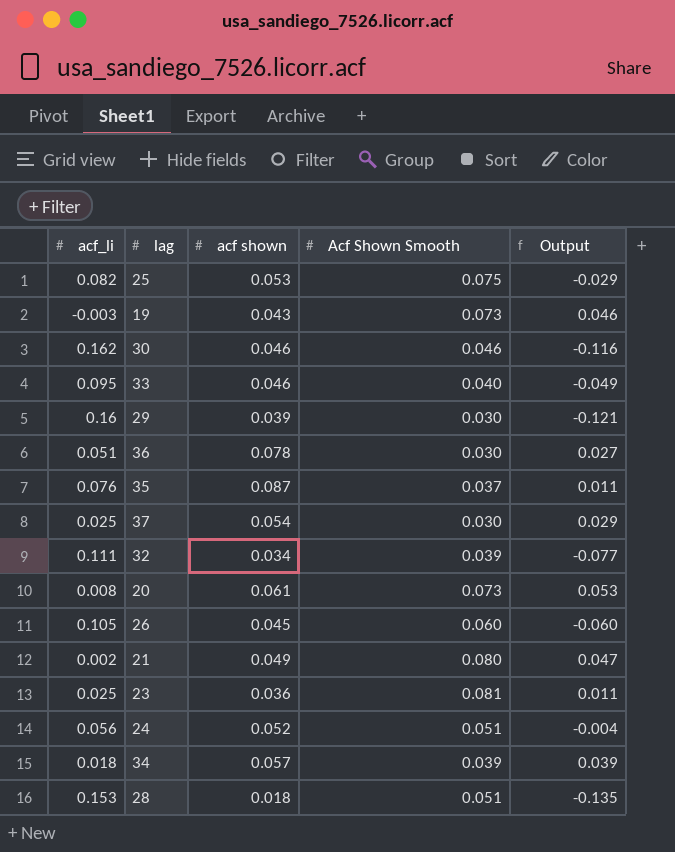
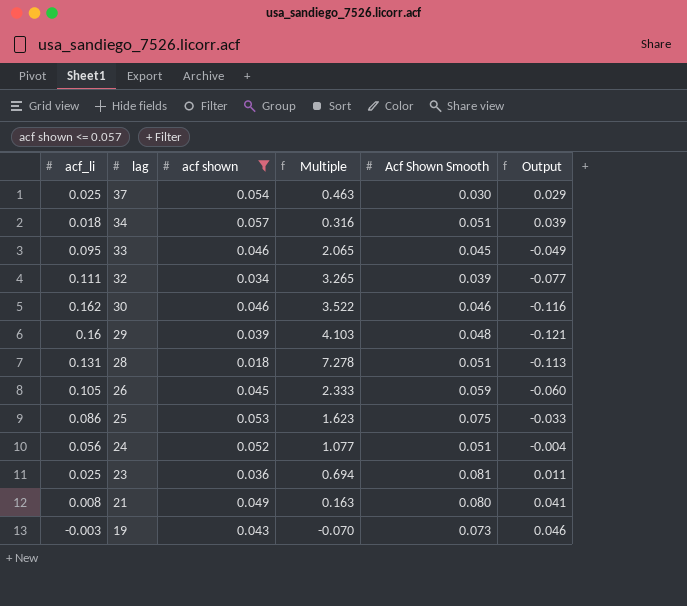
filter: none -> acf shown <= 0.057
row order: none -> lag descending
column Multiple | formula: none -> [acf_li] / [acf shown]
34 | Acf Shown Smooth: 0.039 -> 0.051
33 | Acf Shown Smooth: 0.040 -> 0.045
29 | Acf Shown Smooth: 0.030 -> 0.048
28 | acf_li: 0.153 -> 0.131
28 | Output: -0.135 -> -0.113
26 | Acf Shown Smooth: 0.060 -> 0.059
25 | acf_li: 0.082 -> 0.086
25 | Output: -0.029 -> -0.033
21 | acf_li: 0.002 -> 0.008
21 | Output: 0.047 -> 0.041

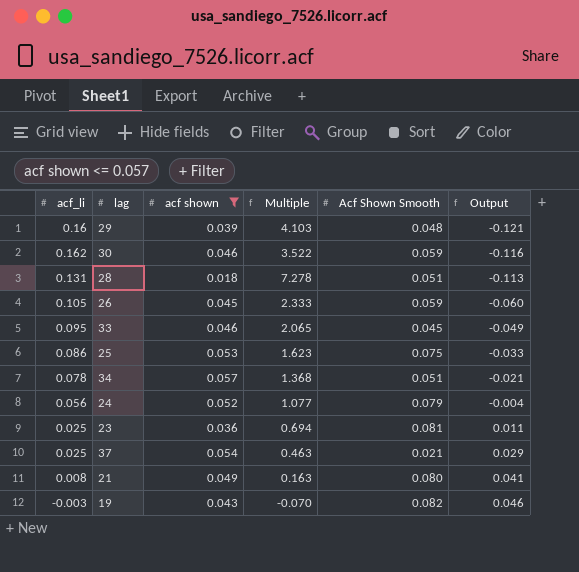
row order: lag descending -> Output ascending
row 32: 0.111 | 0.034 | 3.265 | 0.039 | -0.077 -> none
30 | Acf Shown Smooth: 0.046 -> 0.059
34 | acf_li: 0.018 -> 0.078
34 | Multiple: 0.316 -> 1.368
34 | Output: 0.039 -> -0.021
24 | Acf Shown Smooth: 0.051 -> 0.079
37 | Acf Shown Smooth: 0.030 -> 0.021
19 | Acf Shown Smooth: 0.073 -> 0.082

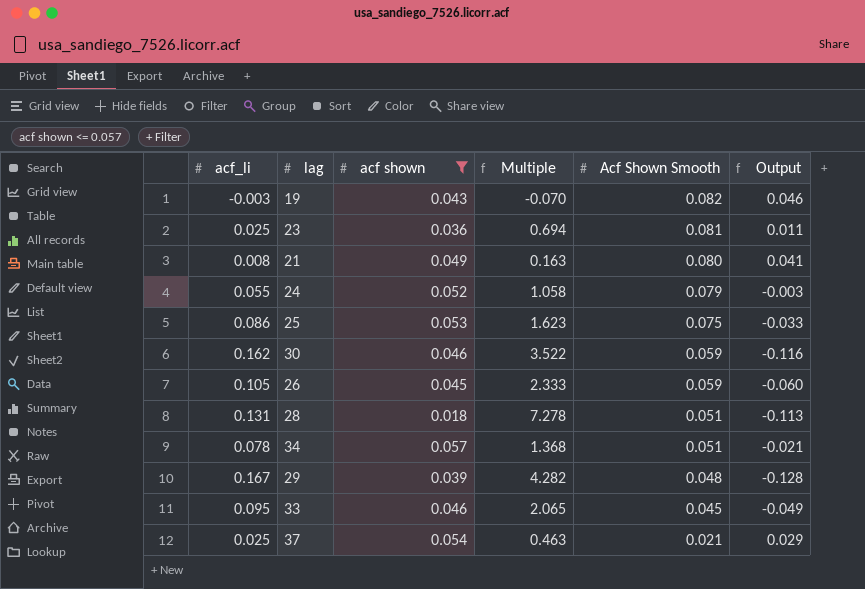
row order: Output ascending -> Acf Shown Smooth descending
24 | acf_li: 0.056 -> 0.055
24 | Multiple: 1.077 -> 1.058
24 | Output: -0.004 -> -0.003
29 | acf_li: 0.16 -> 0.167
29 | Multiple: 4.103 -> 4.282
29 | Output: -0.121 -> -0.128

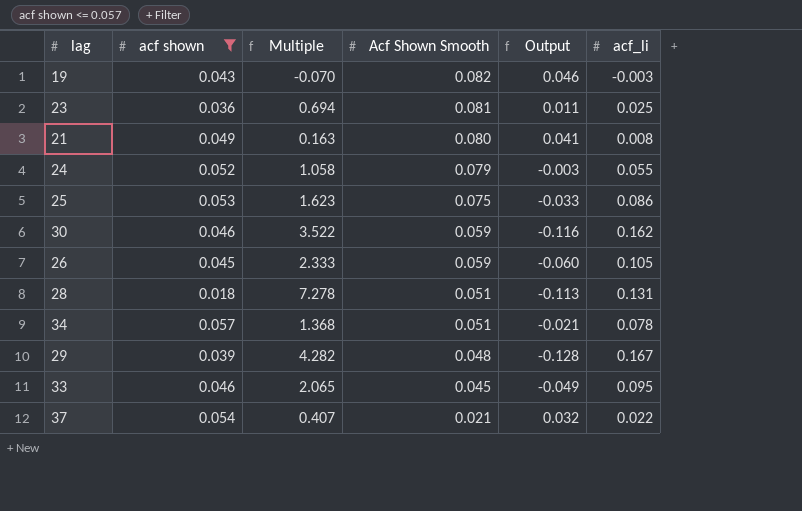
column acf_li | position: 1 -> 6
37 | Multiple: 0.463 -> 0.407
37 | Output: 0.029 -> 0.032
37 | acf_li: 0.025 -> 0.022

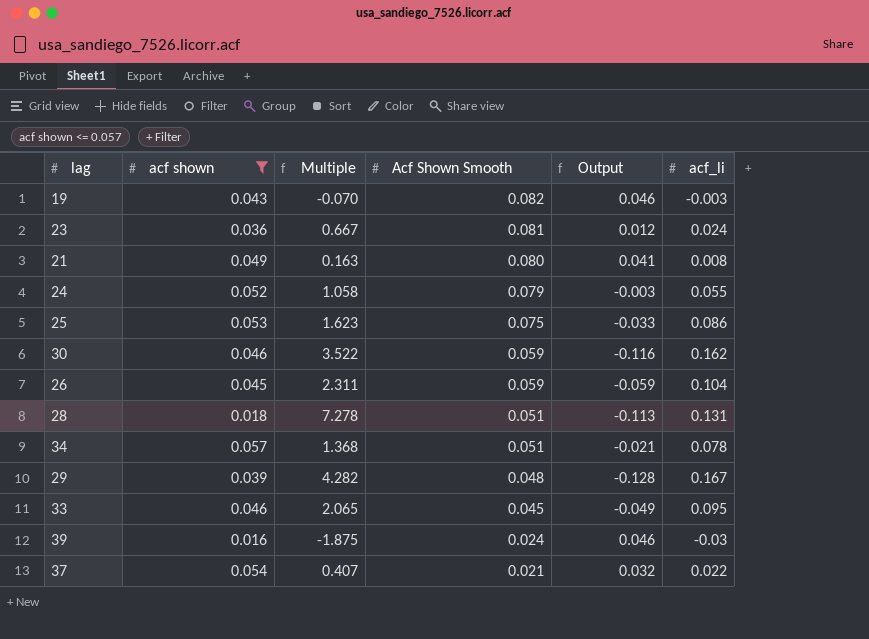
23 | Multiple: 0.694 -> 0.667
23 | Output: 0.011 -> 0.012
23 | acf_li: 0.025 -> 0.024
26 | Multiple: 2.333 -> 2.311
26 | Output: -0.060 -> -0.059
26 | acf_li: 0.105 -> 0.104
row 39: none -> 0.016 | -1.875 | 0.024 | 0.046 | -0.03

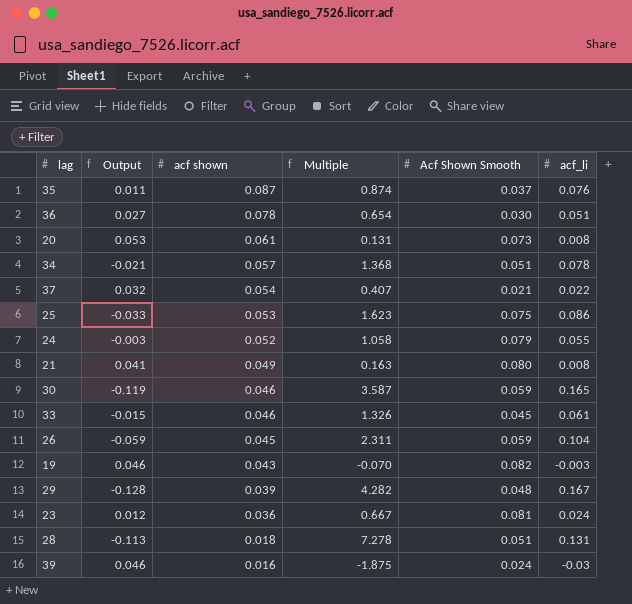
filter: acf shown <= 0.057 -> none
row order: Acf Shown Smooth descending -> acf shown descending
column Output | position: 5 -> 2
30 | Output: -0.116 -> -0.119
30 | Multiple: 3.522 -> 3.587
30 | acf_li: 0.162 -> 0.165
33 | Output: -0.049 -> -0.015
33 | Multiple: 2.065 -> 1.326
33 | acf_li: 0.095 -> 0.061

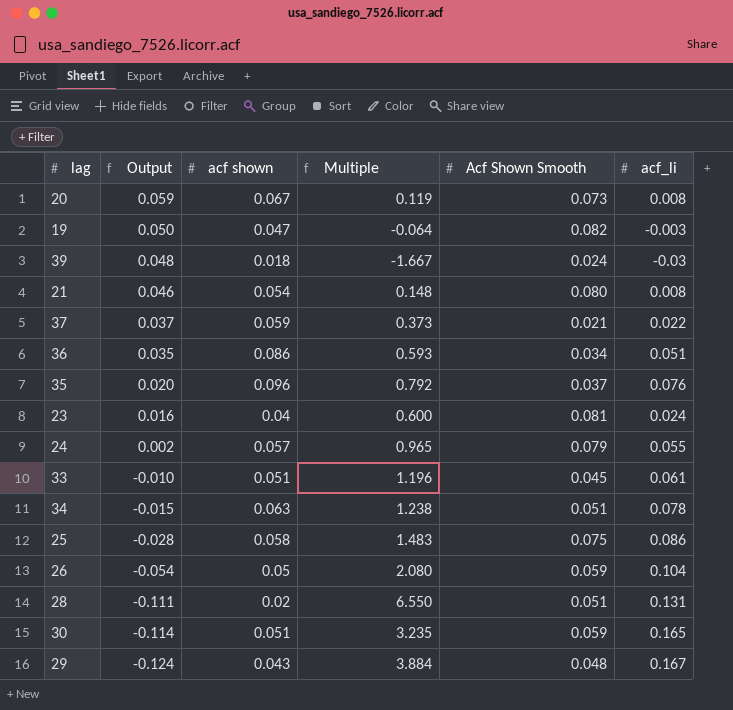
row order: acf shown descending -> Output descending
20 | Output: 0.053 -> 0.059
20 | acf shown: 0.061 -> 0.067
20 | Multiple: 0.131 -> 0.119
19 | Output: 0.046 -> 0.050
19 | acf shown: 0.043 -> 0.047
19 | Multiple: -0.070 -> -0.064
39 | Output: 0.046 -> 0.048
39 | acf shown: 0.016 -> 0.018
39 | Multiple: -1.875 -> -1.667
21 | Output: 0.041 -> 0.046
21 | acf shown: 0.049 -> 0.054
21 | Multiple: 0.163 -> 0.148
37 | Output: 0.032 -> 0.037
37 | acf shown: 0.054 -> 0.059
37 | Multiple: 0.407 -> 0.373
36 | Output: 0.027 -> 0.035
36 | acf shown: 0.078 -> 0.086
36 | Multiple: 0.654 -> 0.593
36 | Acf Shown Smooth: 0.030 -> 0.034
35 | Output: 0.011 -> 0.020
35 | acf shown: 0.087 -> 0.096
35 | Multiple: 0.874 -> 0.792
23 | Output: 0.012 -> 0.016
23 | acf shown: 0.036 -> 0.04
23 | Multiple: 0.667 -> 0.600
24 | Output: -0.003 -> 0.002
24 | acf shown: 0.052 -> 0.057
24 | Multiple: 1.058 -> 0.965
33 | Output: -0.015 -> -0.010
33 | acf shown: 0.046 -> 0.051
33 | Multiple: 1.326 -> 1.196
34 | Output: -0.021 -> -0.015
34 | acf shown: 0.057 -> 0.063
34 | Multiple: 1.368 -> 1.238
25 | Output: -0.033 -> -0.028
25 | acf shown: 0.053 -> 0.058
25 | Multiple: 1.623 -> 1.483
26 | Output: -0.059 -> -0.054
26 | acf shown: 0.045 -> 0.05
26 | Multiple: 2.311 -> 2.080
28 | Output: -0.113 -> -0.111
28 | acf shown: 0.018 -> 0.02
28 | Multiple: 7.278 -> 6.550
30 | Output: -0.119 -> -0.114
30 | acf shown: 0.046 -> 0.051
30 | Multiple: 3.587 -> 3.235
29 | Output: -0.128 -> -0.124
29 | acf shown: 0.039 -> 0.043
29 | Multiple: 4.282 -> 3.884

